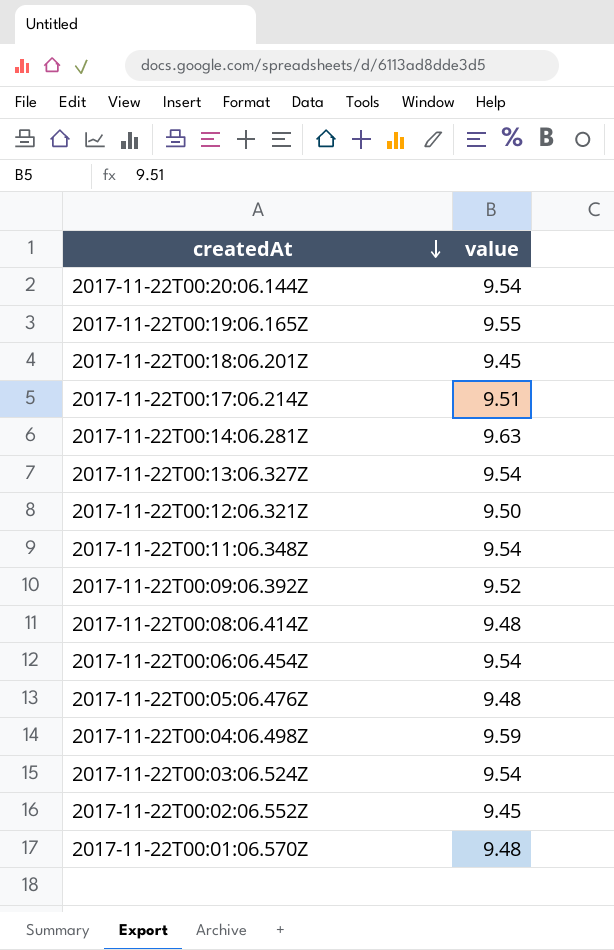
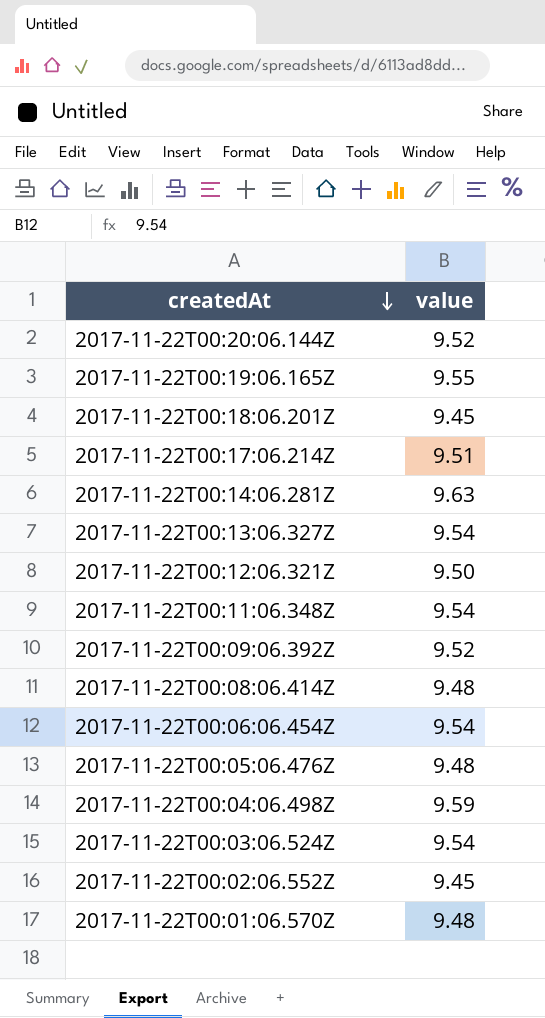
2017-11-22T00:20:06.144Z | value: 9.54 -> 9.52

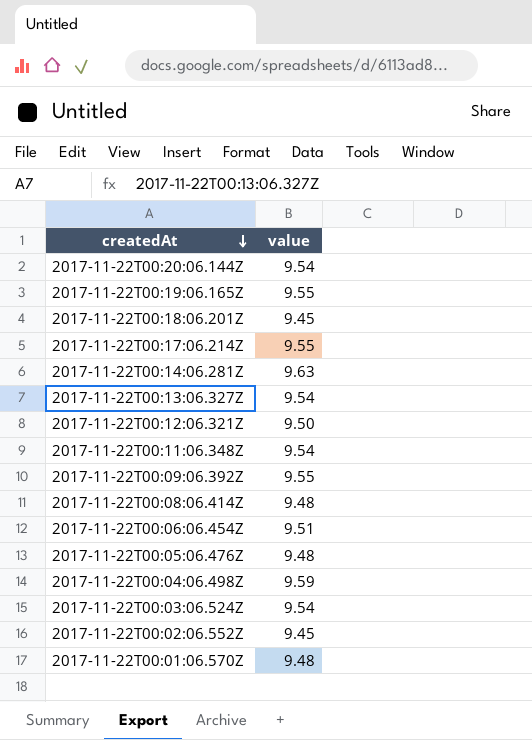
2017-11-22T00:20:06.144Z | value: 9.52 -> 9.54
2017-11-22T00:17:06.214Z | value: 9.51 -> 9.55
2017-11-22T00:09:06.392Z | value: 9.52 -> 9.55
2017-11-22T00:06:06.454Z | value: 9.54 -> 9.51

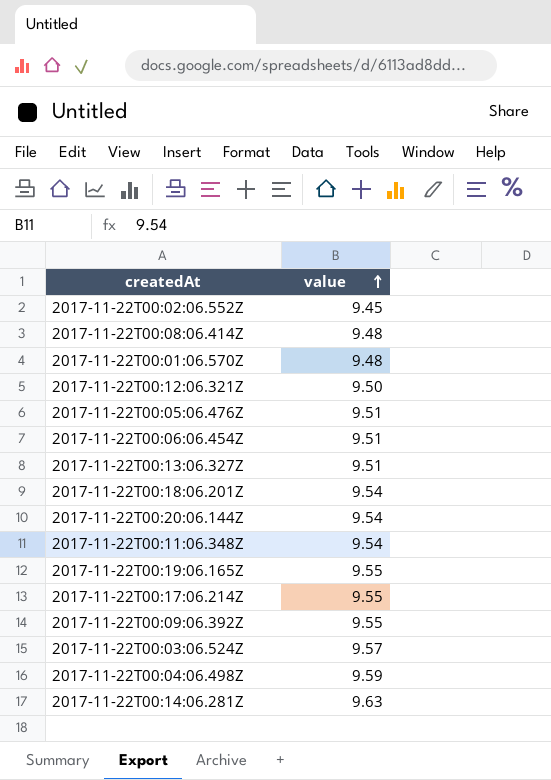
row order: createdAt descending -> value ascending
2017-11-22T00:05:06.476Z | value: 9.48 -> 9.51
2017-11-22T00:13:06.327Z | value: 9.54 -> 9.51
2017-11-22T00:18:06.201Z | value: 9.45 -> 9.54
2017-11-22T00:03:06.524Z | value: 9.54 -> 9.57

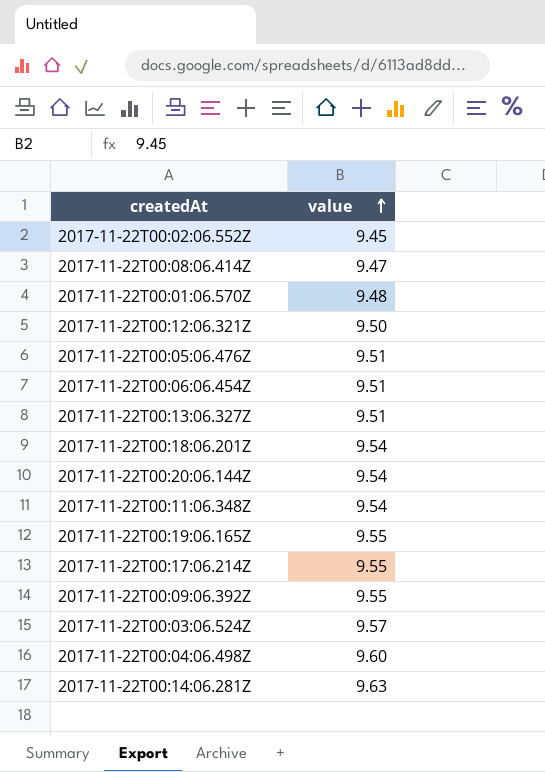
2017-11-22T00:08:06.414Z | value: 9.48 -> 9.47
2017-11-22T00:04:06.498Z | value: 9.59 -> 9.60

